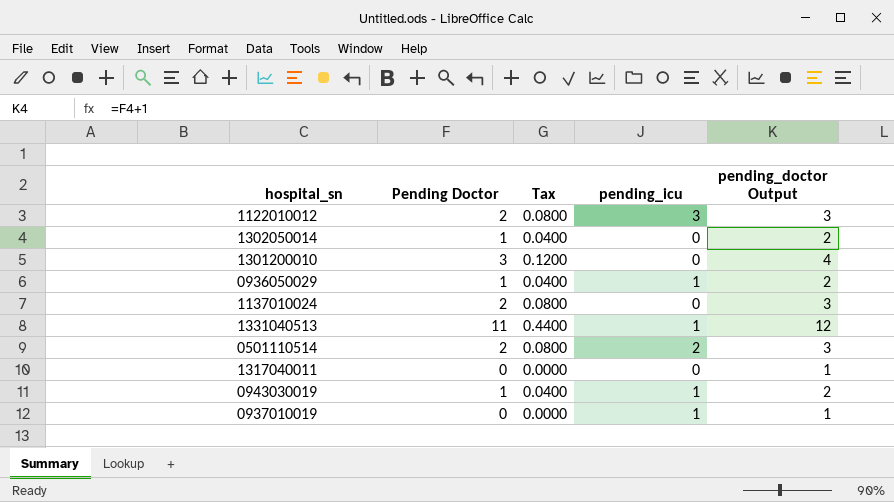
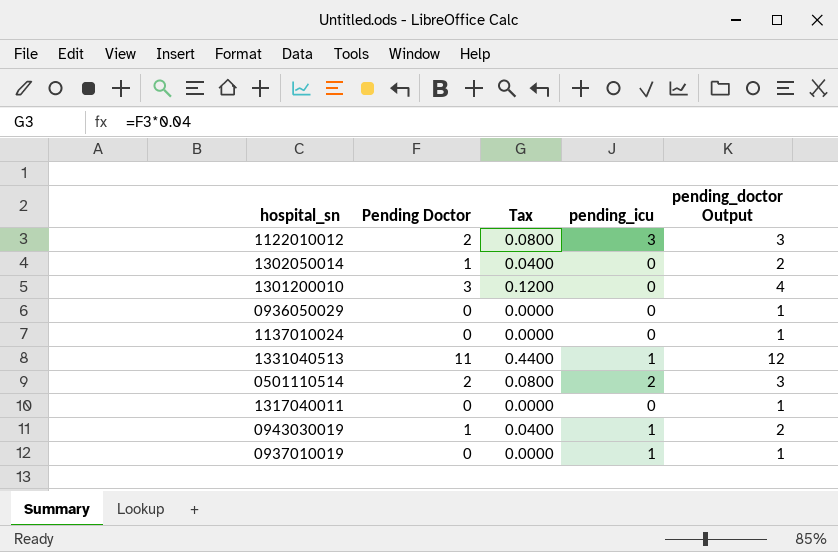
0936050029 | Pending Doctor: 1 -> 0
0936050029 | Tax: 0.0400 -> 0.0000
0936050029 | pending_icu: 1 -> 0
0936050029 | pending_doctor Output: 2 -> 1
1137010024 | Pending Doctor: 2 -> 0
1137010024 | Tax: 0.0800 -> 0.0000
1137010024 | pending_doctor Output: 3 -> 1

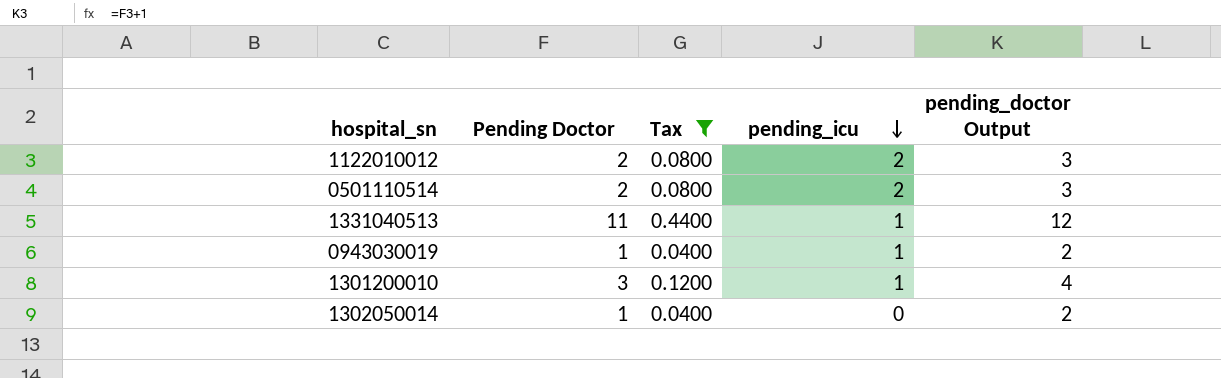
filter: none -> Tax != 0.0000
row order: none -> pending_icu descending
1122010012 | pending_icu: 3 -> 2
1301200010 | pending_icu: 0 -> 1

